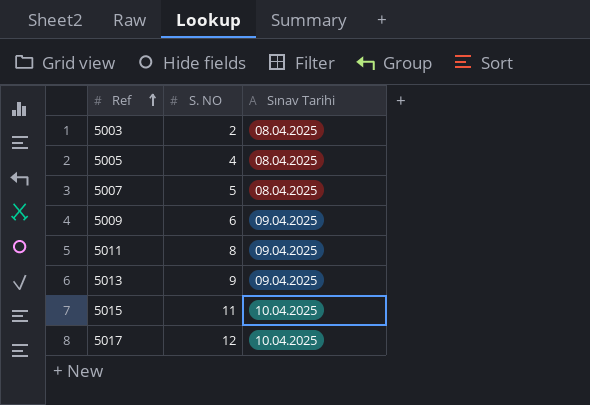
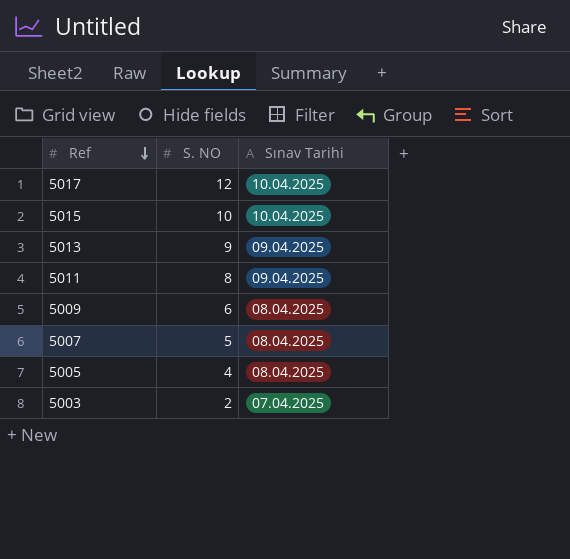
row order: Ref ascending -> Ref descending
5015 | S. NO: 11 -> 10
5009 | Sınav Tarihi: 09.04.2025 -> 08.04.2025
5003 | Sınav Tarihi: 08.04.2025 -> 07.04.2025

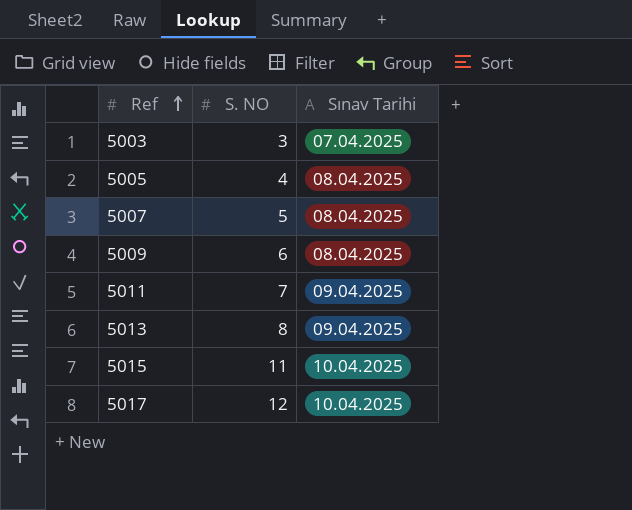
row order: Ref descending -> Ref ascending
5003 | S. NO: 2 -> 3
5011 | S. NO: 8 -> 7
5013 | S. NO: 9 -> 8
5015 | S. NO: 10 -> 11

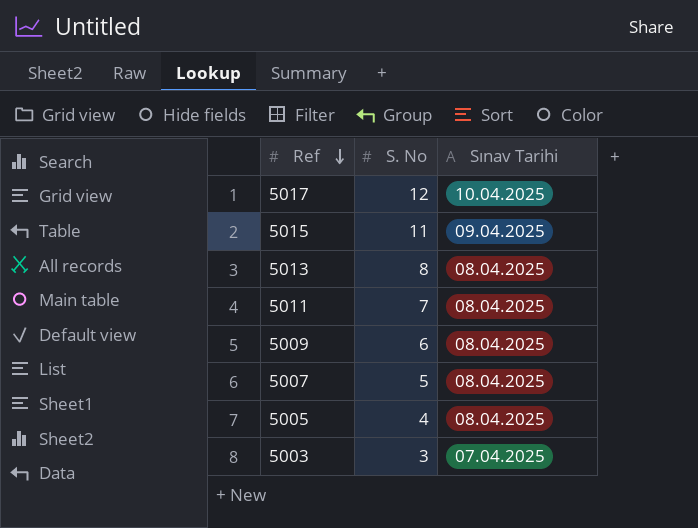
row order: Ref ascending -> Ref descending
column name: S. NO -> S. No
5015 | Sınav Tarihi: 10.04.2025 -> 09.04.2025
5013 | Sınav Tarihi: 09.04.2025 -> 08.04.2025
5011 | Sınav Tarihi: 09.04.2025 -> 08.04.2025

